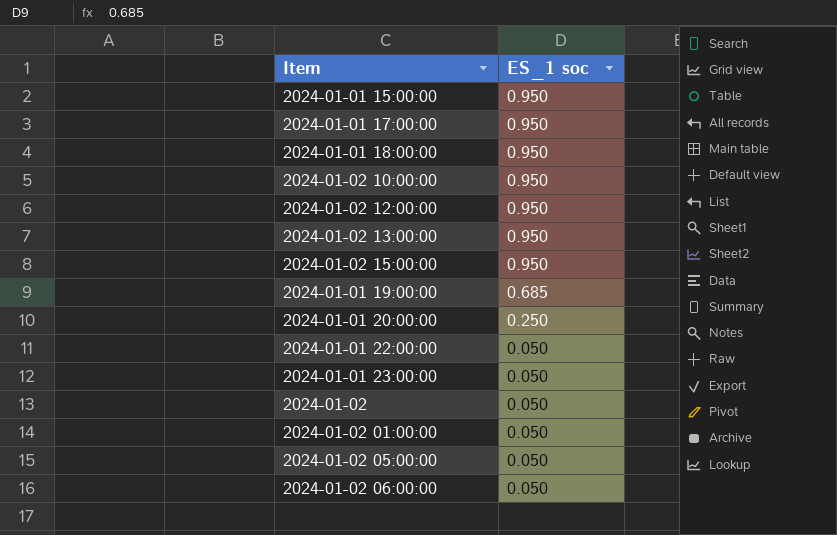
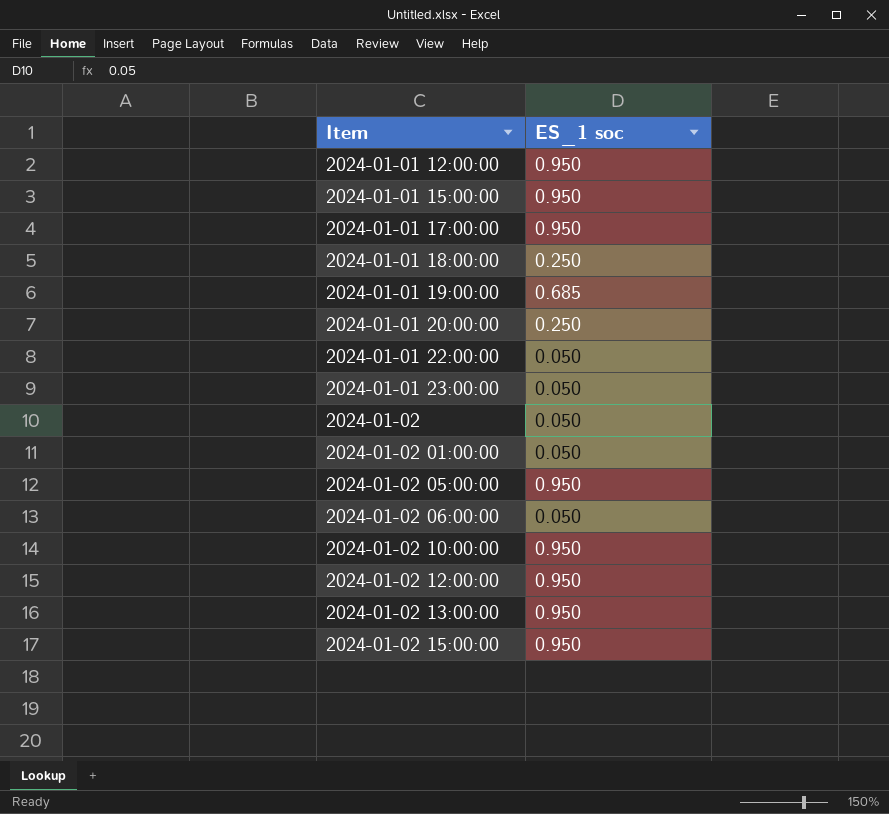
row order: ES_1 soc descending -> Item ascending
row 2024-01-01 12:00:00: none -> 0.950
2024-01-01 18:00:00 | ES_1 soc: 0.950 -> 0.250
2024-01-02 05:00:00 | ES_1 soc: 0.050 -> 0.950

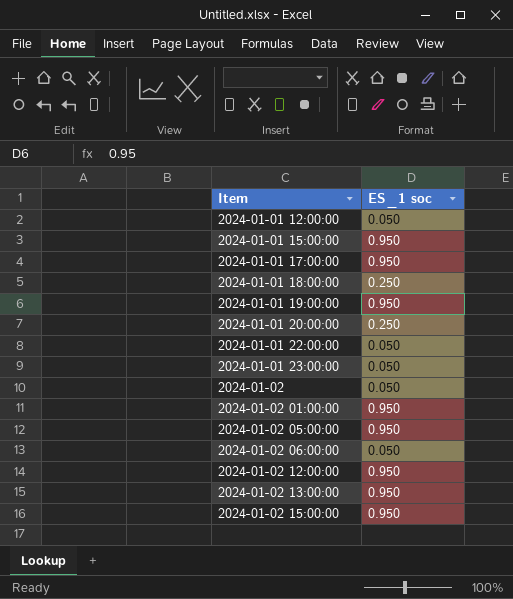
row 2024-01-02 10:00:00: 0.950 -> none
2024-01-01 12:00:00 | ES_1 soc: 0.950 -> 0.050
2024-01-01 19:00:00 | ES_1 soc: 0.685 -> 0.950
2024-01-02 01:00:00 | ES_1 soc: 0.050 -> 0.950

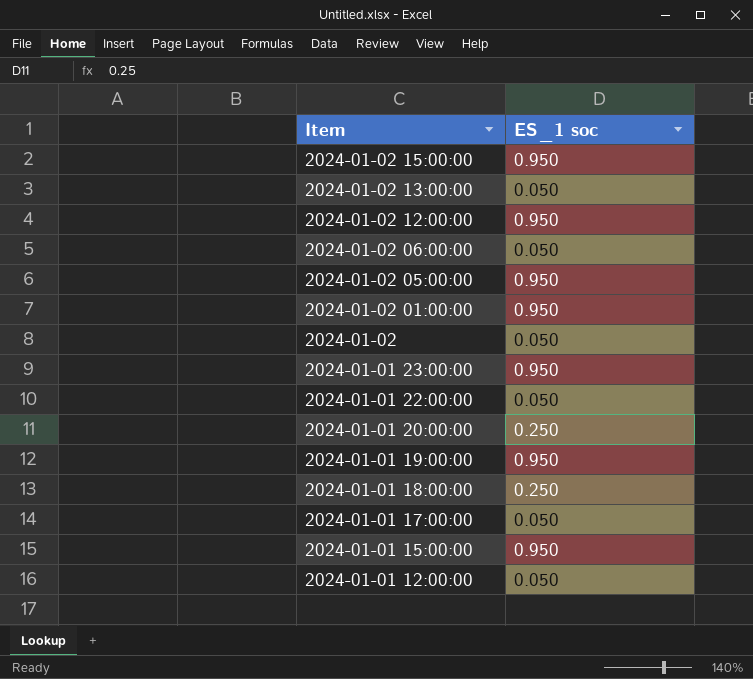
row order: Item ascending -> Item descending
2024-01-02 13:00:00 | ES_1 soc: 0.950 -> 0.050
2024-01-01 23:00:00 | ES_1 soc: 0.050 -> 0.950
2024-01-01 17:00:00 | ES_1 soc: 0.950 -> 0.050

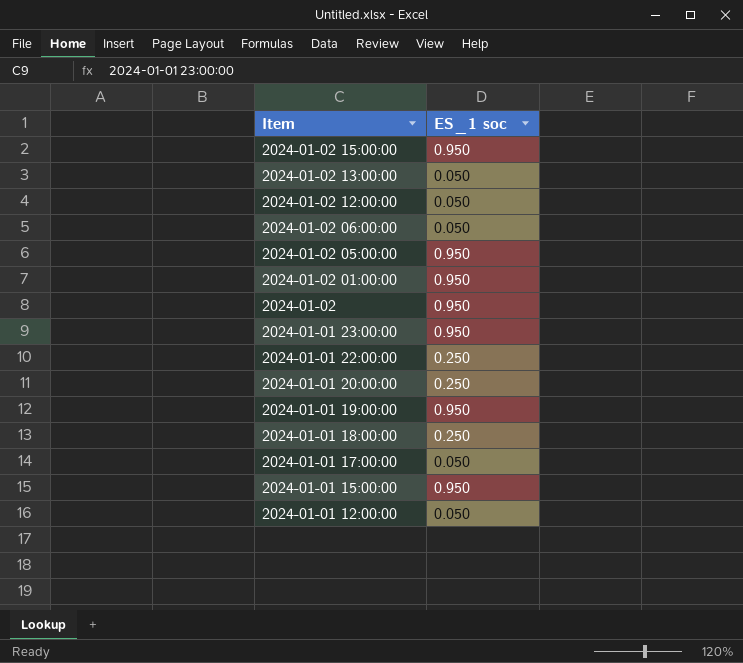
2024-01-02 12:00:00 | ES_1 soc: 0.950 -> 0.050
2024-01-02 | ES_1 soc: 0.050 -> 0.950
2024-01-01 22:00:00 | ES_1 soc: 0.050 -> 0.250

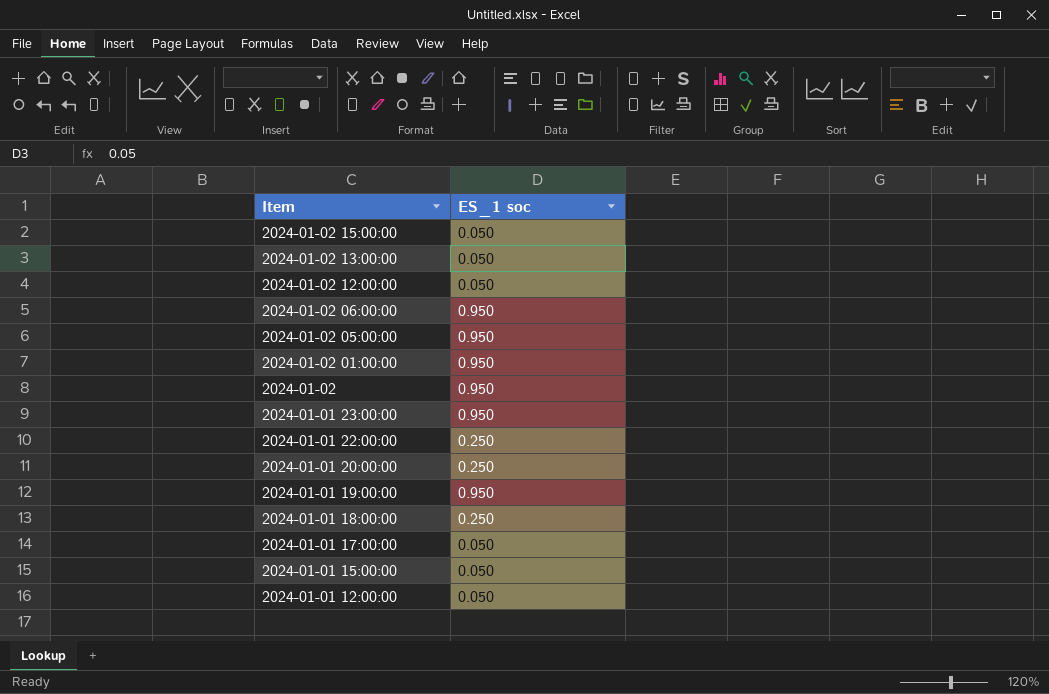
2024-01-02 15:00:00 | ES_1 soc: 0.950 -> 0.050
2024-01-02 06:00:00 | ES_1 soc: 0.050 -> 0.950
2024-01-01 15:00:00 | ES_1 soc: 0.950 -> 0.050

